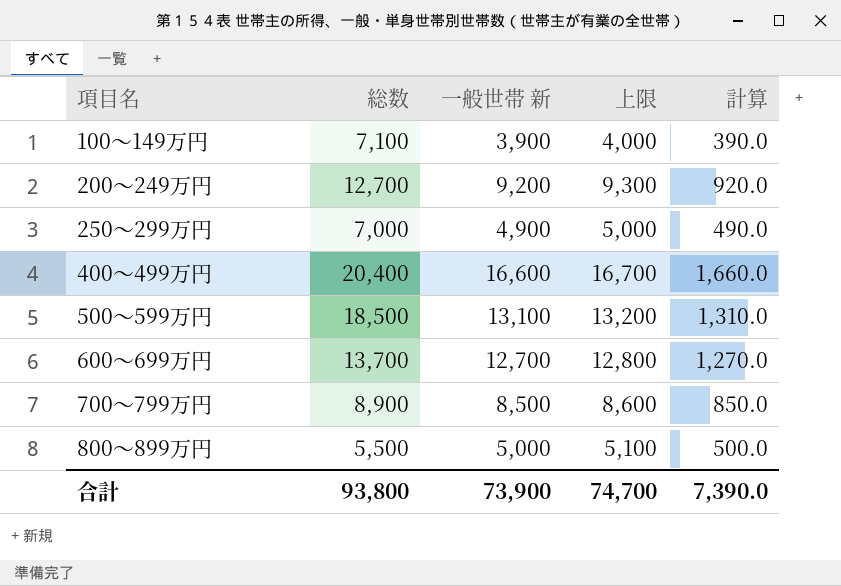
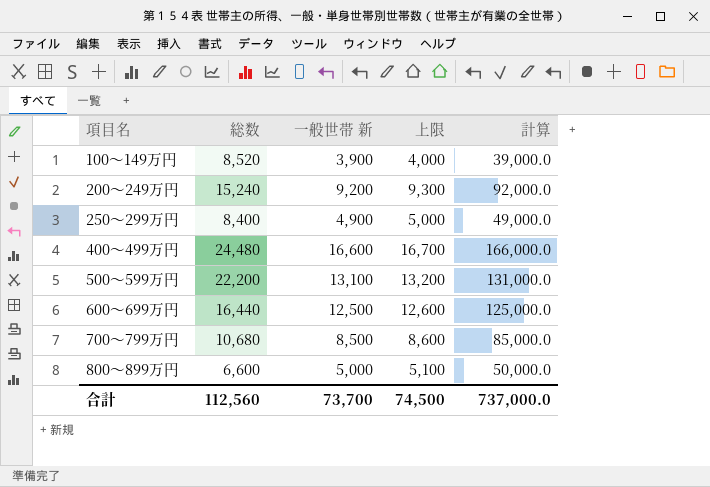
column 計算 | formula: [一般世帯 新] * 0.1 -> [一般世帯 新] * 10
100～149万円 | 総数: 7,100 -> 8,520
200～249万円 | 総数: 12,700 -> 15,240
250～299万円 | 総数: 7,000 -> 8,400
400～499万円 | 総数: 20,400 -> 24,480
500～599万円 | 総数: 18,500 -> 22,200
600～699万円 | 総数: 13,700 -> 16,440
600～699万円 | 一般世帯 新: 12,700 -> 12,500
600～699万円 | 上限: 12,800 -> 12,600
700～799万円 | 総数: 8,900 -> 10,680
800～899万円 | 総数: 5,500 -> 6,600
合計 | 総数: 93,800 -> 112,560
合計 | 一般世帯 新: 73,900 -> 73,700
合計 | 上限: 74,700 -> 74,500
合計 | 計算: 7,390.0 -> 737,000.0

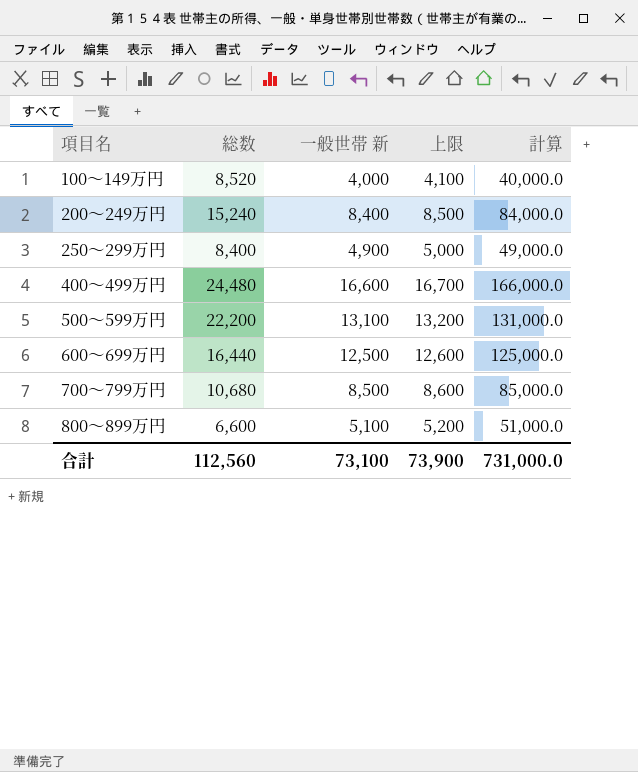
100～149万円 | 一般世帯 新: 3,900 -> 4,000
100～149万円 | 上限: 4,000 -> 4,100
100～149万円 | 計算: 39,000.0 -> 40,000.0
200～249万円 | 一般世帯 新: 9,200 -> 8,400
200～249万円 | 上限: 9,300 -> 8,500
200～249万円 | 計算: 92,000.0 -> 84,000.0
800～899万円 | 一般世帯 新: 5,000 -> 5,100
800～899万円 | 上限: 5,100 -> 5,200
800～899万円 | 計算: 50,000.0 -> 51,000.0
合計 | 一般世帯 新: 73,700 -> 73,100
合計 | 上限: 74,500 -> 73,900
合計 | 計算: 737,000.0 -> 731,000.0

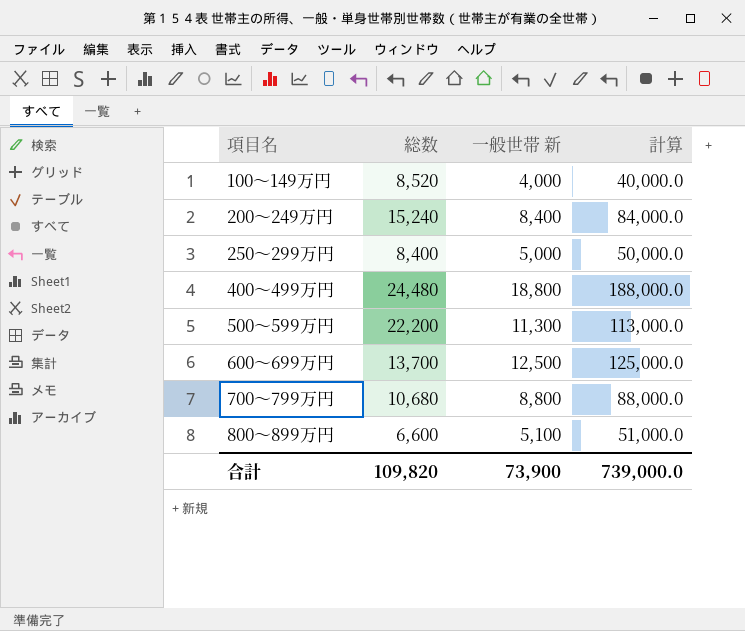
column 上限 | formula: [一般世帯 新] + 100 -> none
250～299万円 | 一般世帯 新: 4,900 -> 5,000
250～299万円 | 計算: 49,000.0 -> 50,000.0
400～499万円 | 一般世帯 新: 16,600 -> 18,800
400～499万円 | 計算: 166,000.0 -> 188,000.0
500～599万円 | 一般世帯 新: 13,100 -> 11,300
500～599万円 | 計算: 131,000.0 -> 113,000.0
600～699万円 | 総数: 16,440 -> 13,700
700～799万円 | 一般世帯 新: 8,500 -> 8,800
700～799万円 | 計算: 85,000.0 -> 88,000.0
合計 | 総数: 112,560 -> 109,820
合計 | 一般世帯 新: 73,100 -> 73,900
合計 | 計算: 731,000.0 -> 739,000.0

